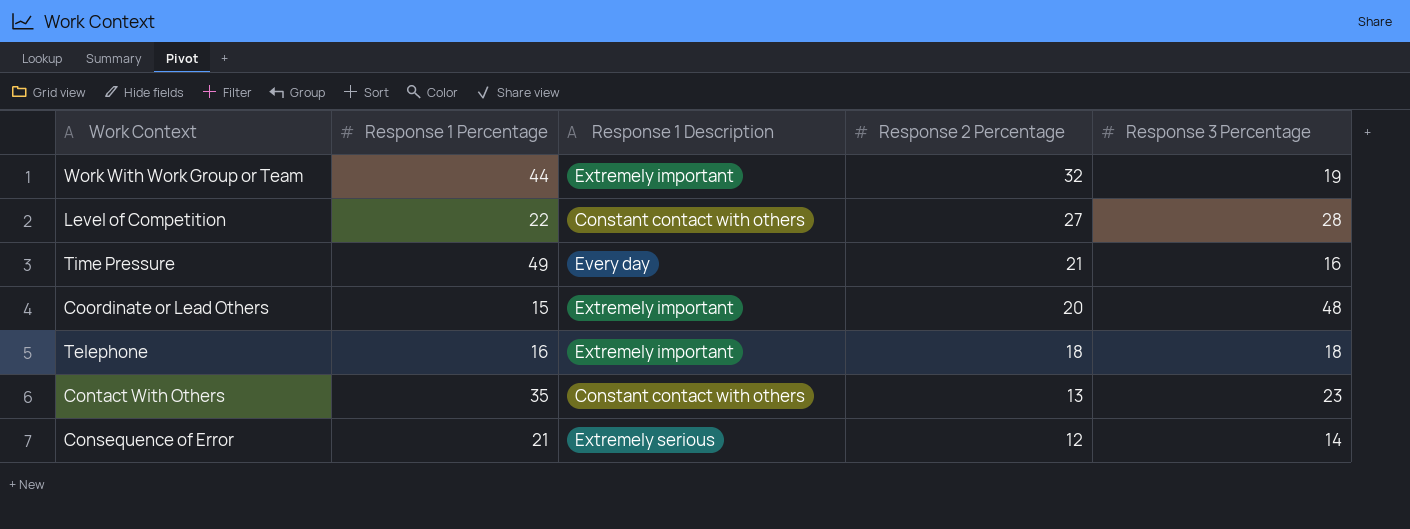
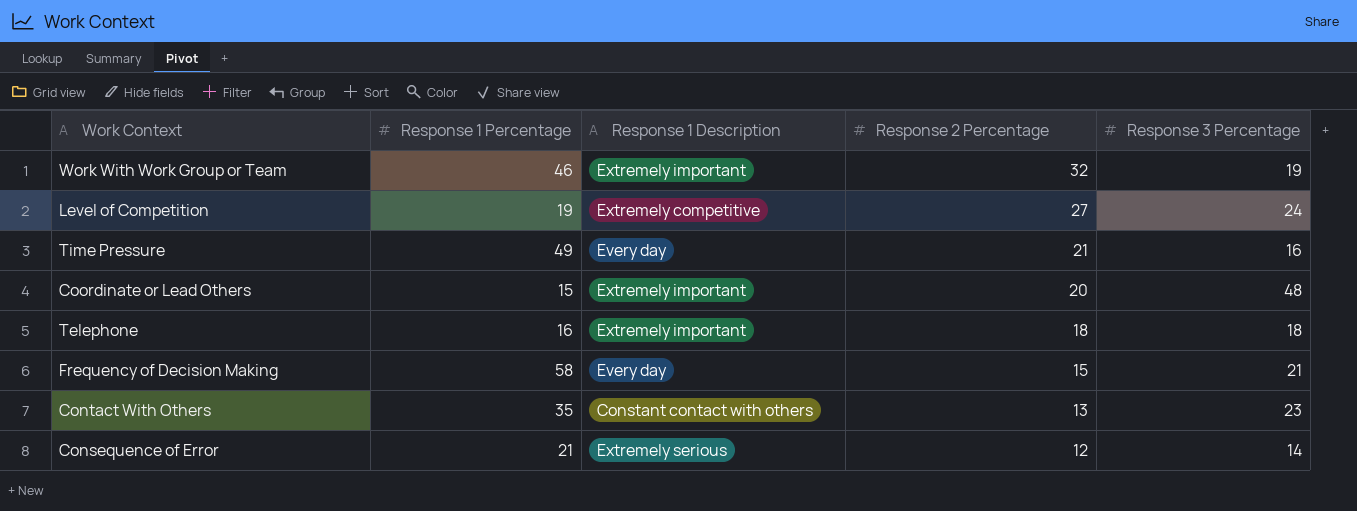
Work With Work Group or Team | Response 1 Percentage: 44 -> 46
Level of Competition | Response 1 Percentage: 22 -> 19
Level of Competition | Response 1 Description: Constant contact with others -> Extremely competitive
Level of Competition | Response 3 Percentage: 28 -> 24
row Frequency of Decision Making: none -> 58 | Every day | 15 | 21

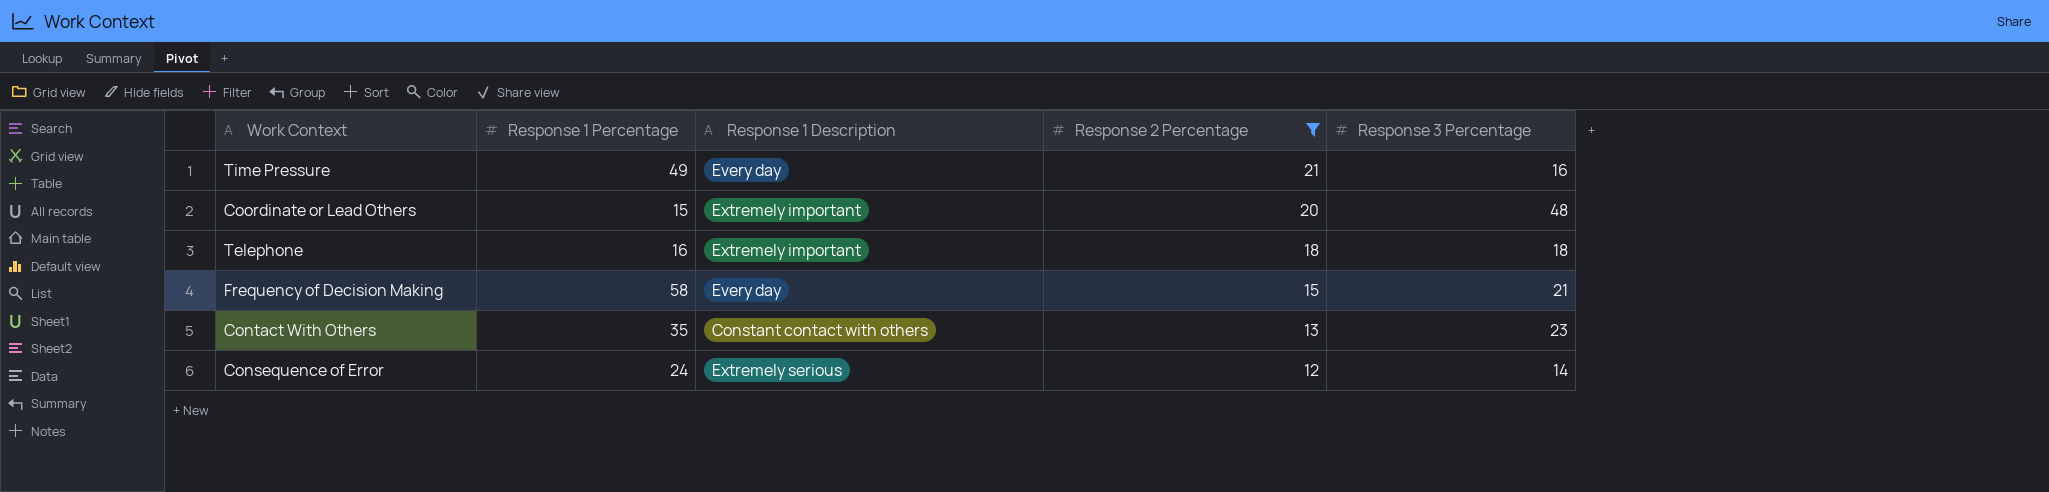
filter: none -> Response 2 Percentage <= 21
Consequence of Error | Response 1 Percentage: 21 -> 24

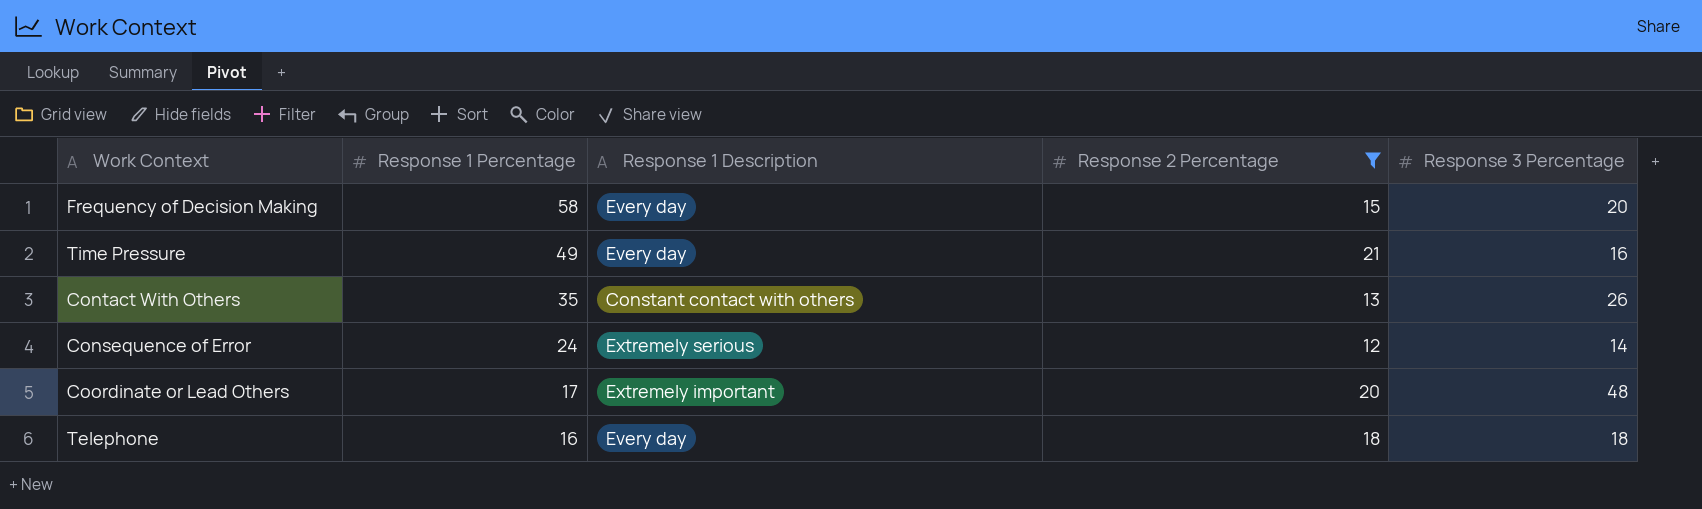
row order: Response 2 Percentage descending -> Response 1 Percentage descending
Frequency of Decision Making | Response 3 Percentage: 21 -> 20
Contact With Others | Response 3 Percentage: 23 -> 26
Coordinate or Lead Others | Response 1 Percentage: 15 -> 17
Telephone | Response 1 Description: Extremely important -> Every day

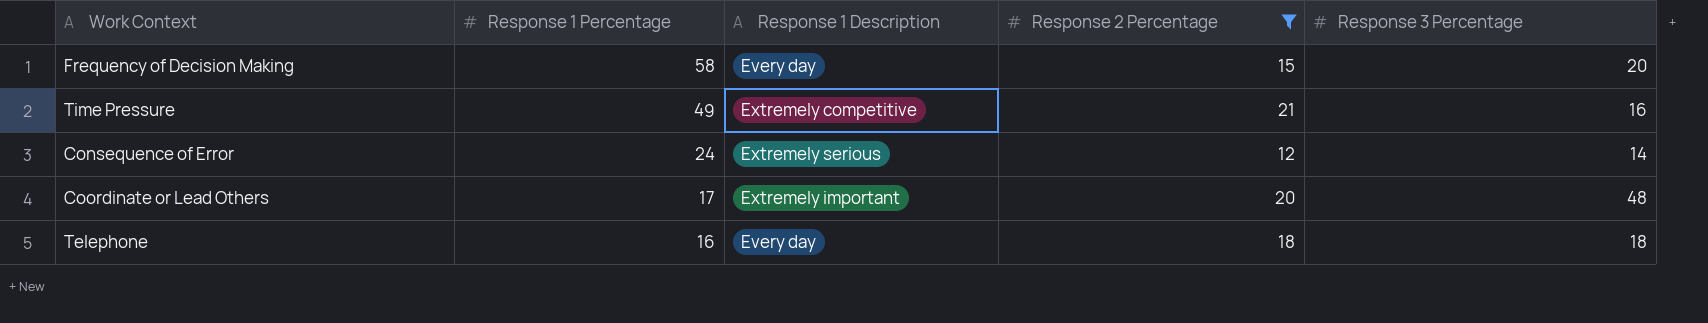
row Contact With Others: 35 | Constant contact with others | 13 | 26 -> none
Time Pressure | Response 1 Description: Every day -> Extremely competitive

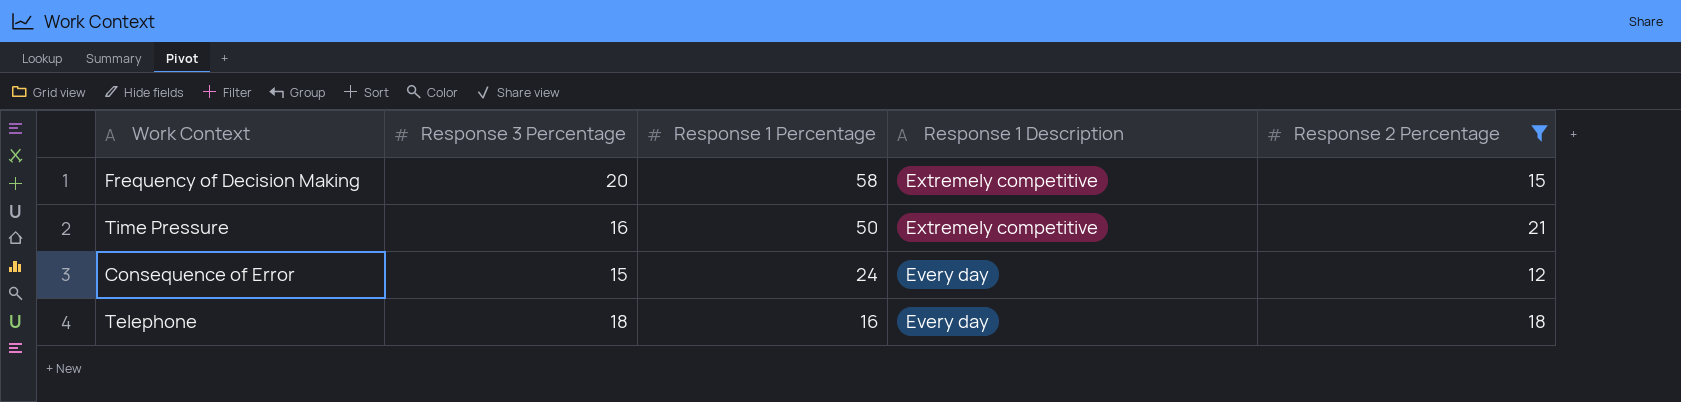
column Response 3 Percentage | position: 5 -> 2
row Coordinate or Lead Others: 17 | Extremely important | 20 | 48 -> none
Frequency of Decision Making | Response 1 Description: Every day -> Extremely competitive
Time Pressure | Response 1 Percentage: 49 -> 50
Consequence of Error | Response 3 Percentage: 14 -> 15
Consequence of Error | Response 1 Description: Extremely serious -> Every day

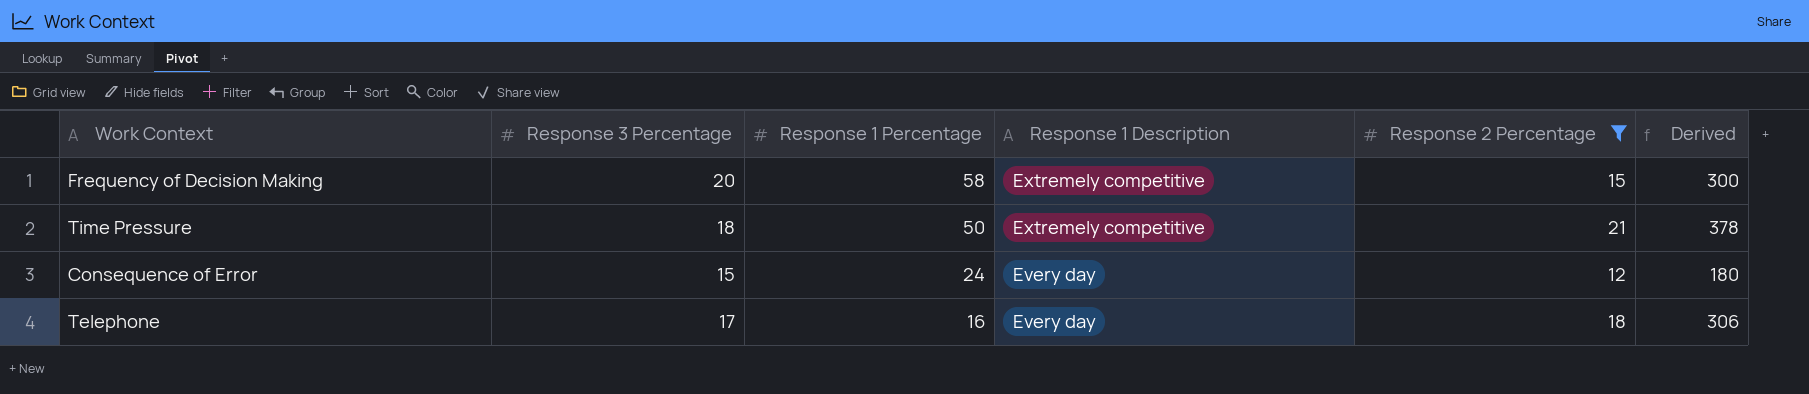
column Derived | formula: none -> [Response 3 Percentage] * [Response 2 Percentage]
Time Pressure | Response 3 Percentage: 16 -> 18
Telephone | Response 3 Percentage: 18 -> 17

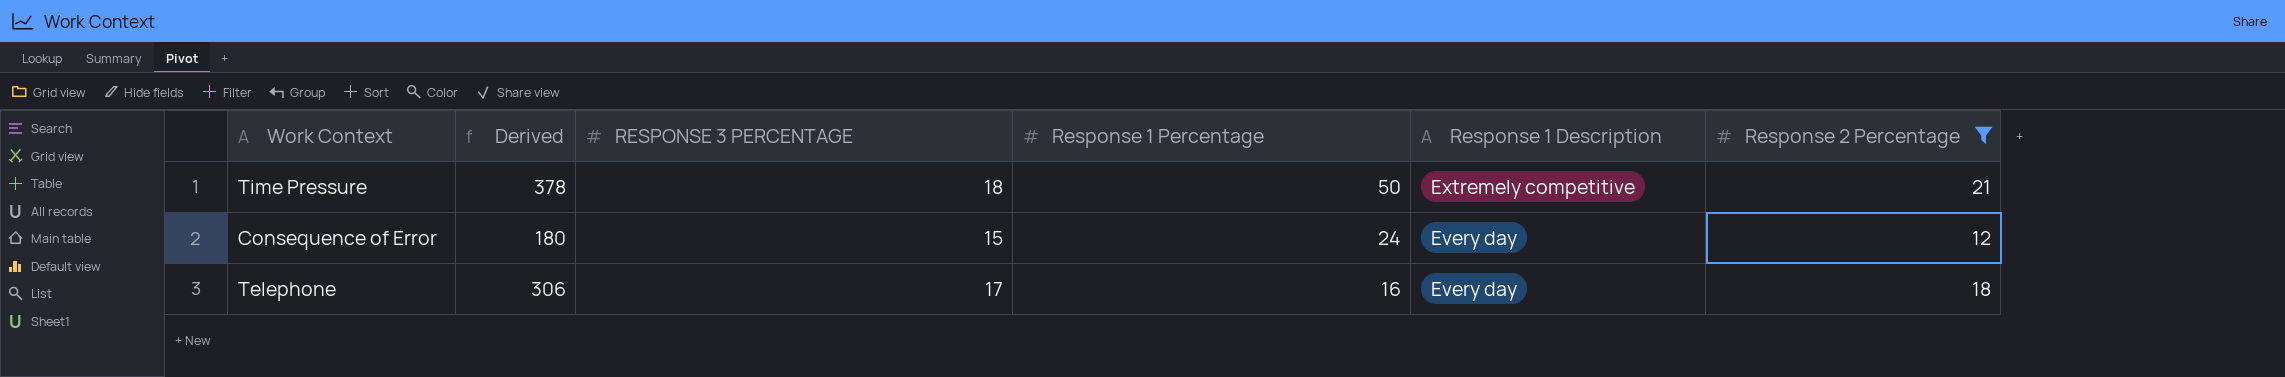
column Derived | position: 6 -> 2
column name: Response 3 Percentage -> RESPONSE 3 PERCENTAGE
row Frequency of Decision Making: 20 | 58 | Extremely competitive | 15 | 300 -> none

